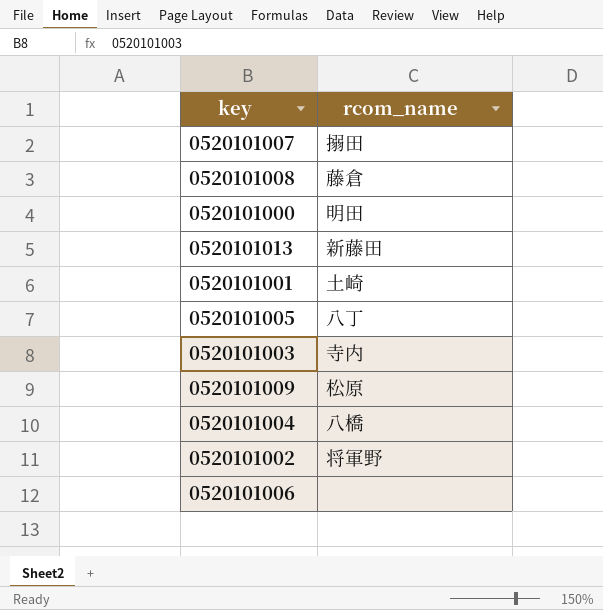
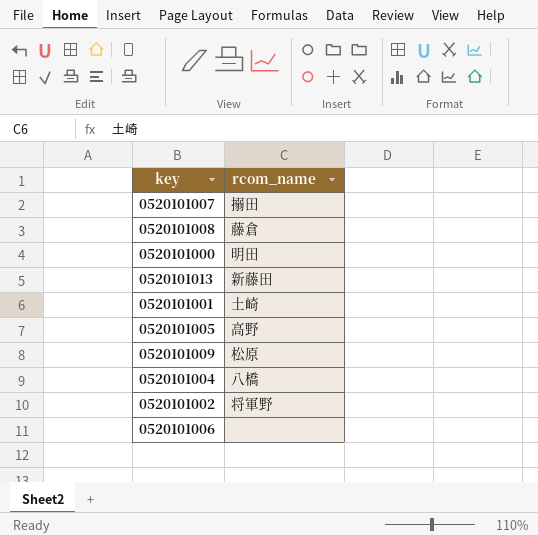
row 0520101003: 寺内 -> none
0520101005 | rcom_name: 八丁 -> 高野

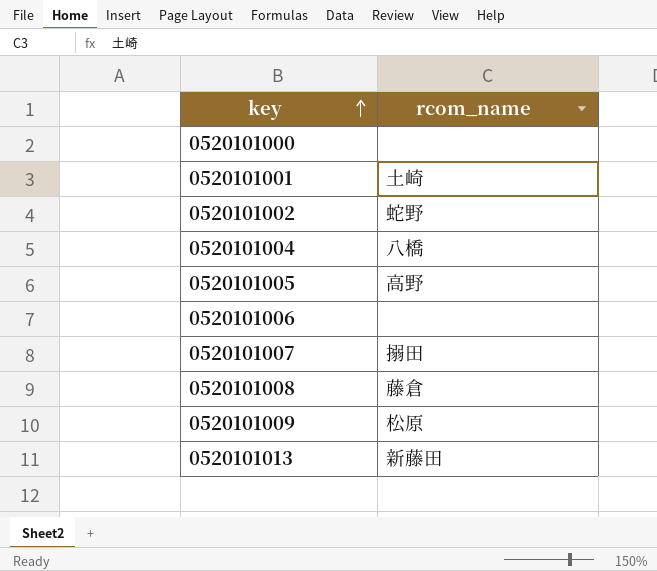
row order: none -> key ascending
0520101000 | rcom_name: 明田 -> none
0520101002 | rcom_name: 将軍野 -> 蛇野

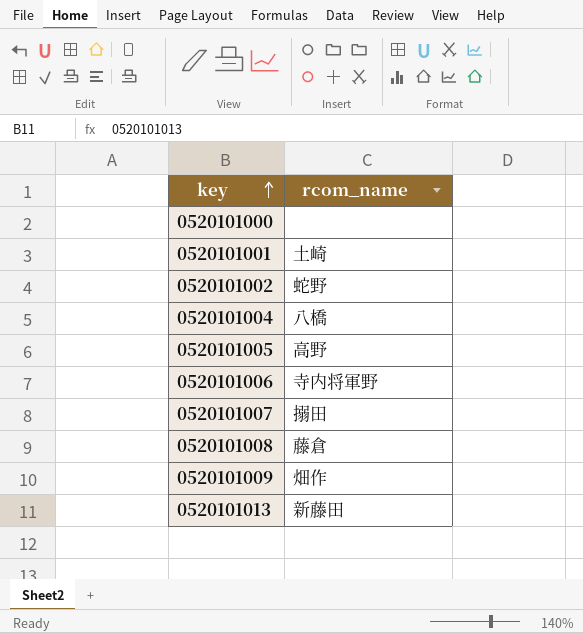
0520101006 | rcom_name: none -> 寺内将軍野
0520101009 | rcom_name: 松原 -> 畑作

